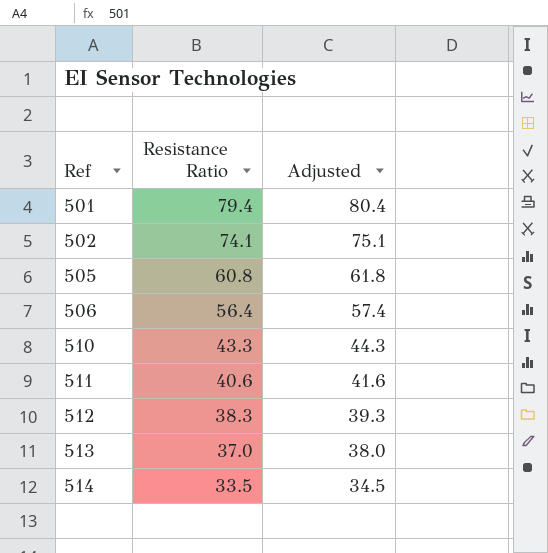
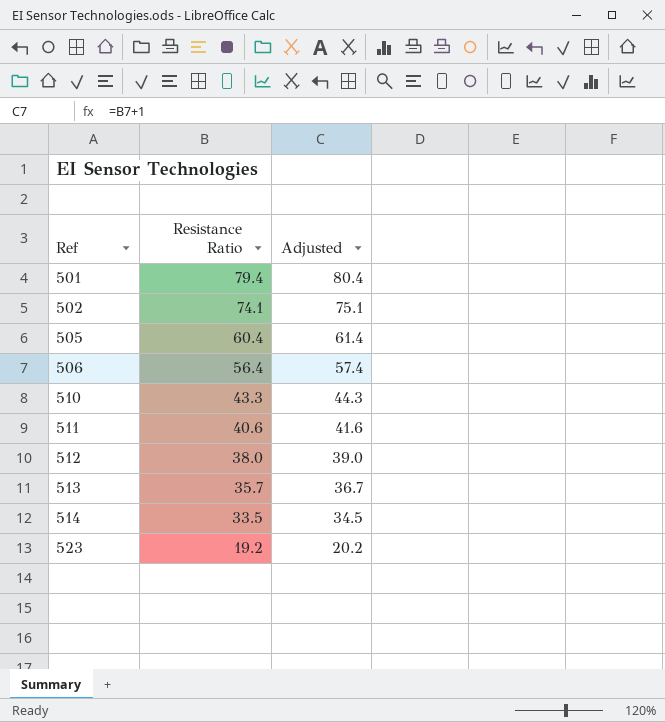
505 | Resistance Ratio: 60.8 -> 60.4
505 | Adjusted: 61.8 -> 61.4
512 | Resistance Ratio: 38.3 -> 38.0
512 | Adjusted: 39.3 -> 39.0
513 | Resistance Ratio: 37.0 -> 35.7
513 | Adjusted: 38.0 -> 36.7
row 523: none -> 19.2 | 20.2

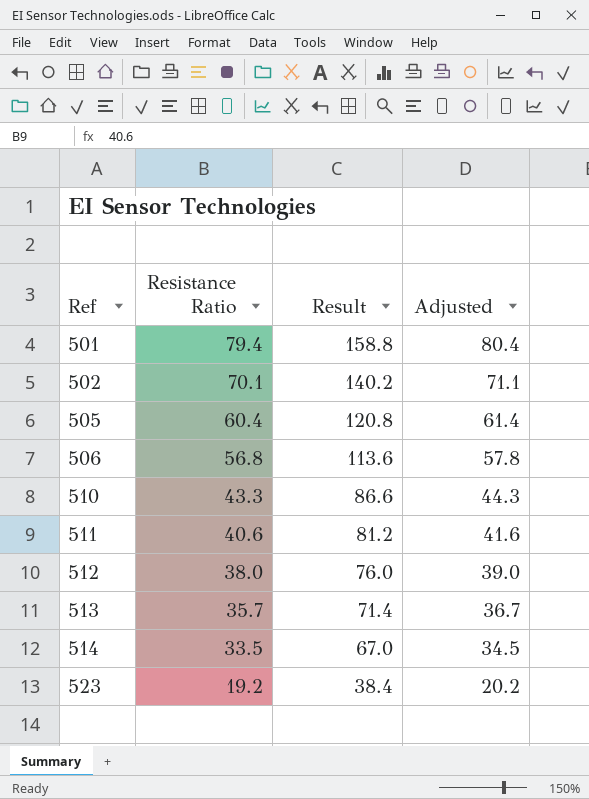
column Result | formula: none -> [Resistance Ratio] * 2
502 | Resistance Ratio: 74.1 -> 70.1
502 | Adjusted: 75.1 -> 71.1
506 | Resistance Ratio: 56.4 -> 56.8
506 | Adjusted: 57.4 -> 57.8

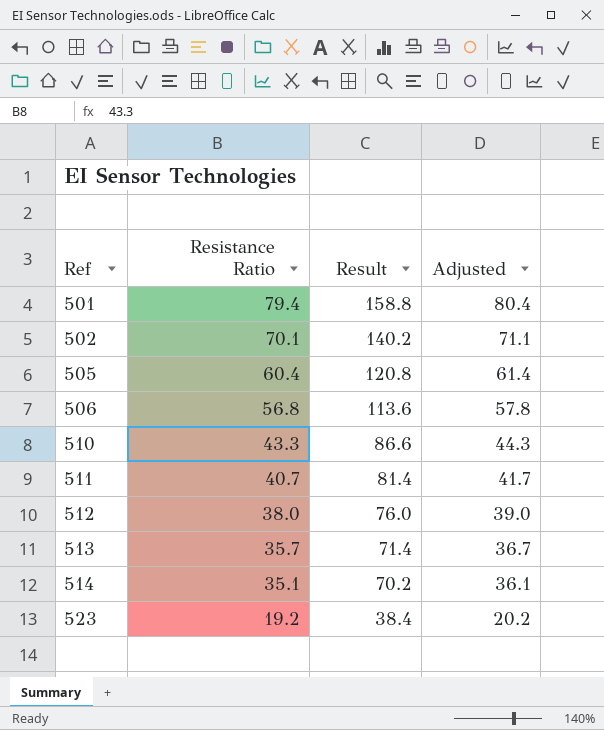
511 | Resistance Ratio: 40.6 -> 40.7
511 | Result: 81.2 -> 81.4
511 | Adjusted: 41.6 -> 41.7
514 | Resistance Ratio: 33.5 -> 35.1
514 | Result: 67.0 -> 70.2
514 | Adjusted: 34.5 -> 36.1

